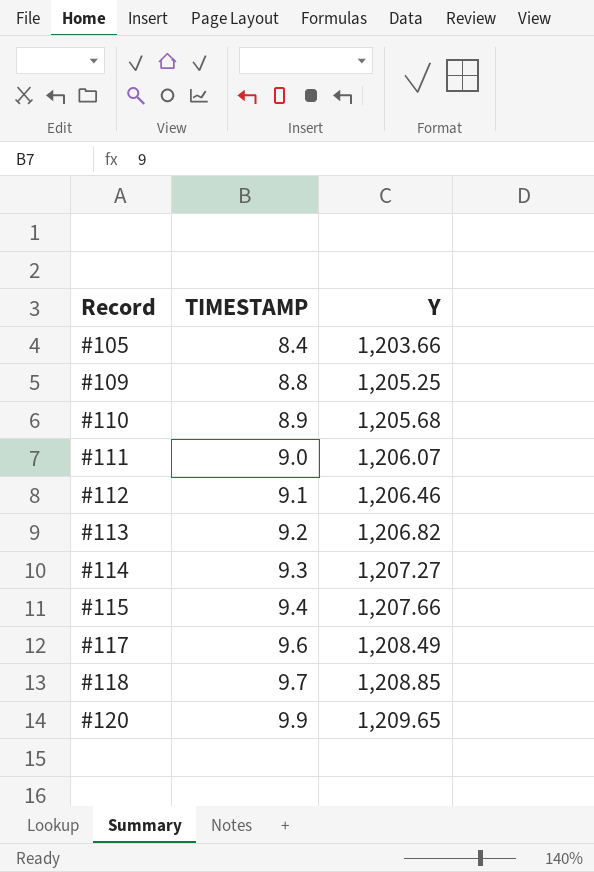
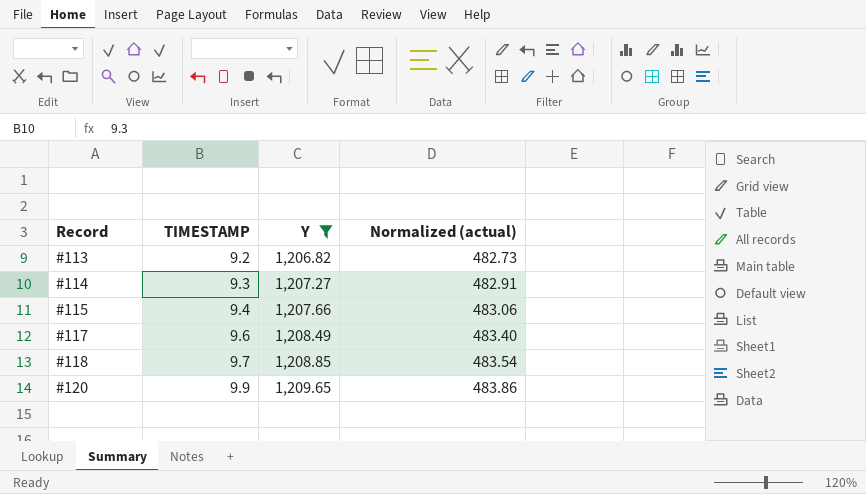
filter: none -> Y >= 1,206.82
column Normalized (actual) | formula: none -> [Y] * 0.4

